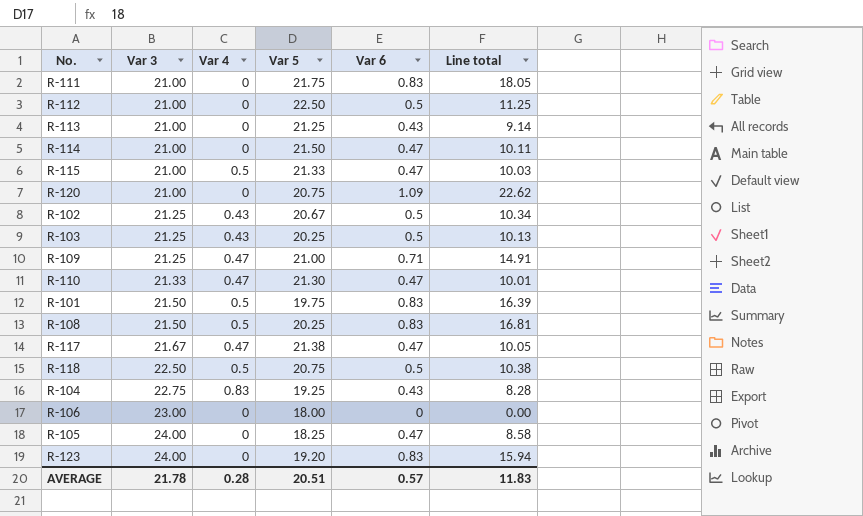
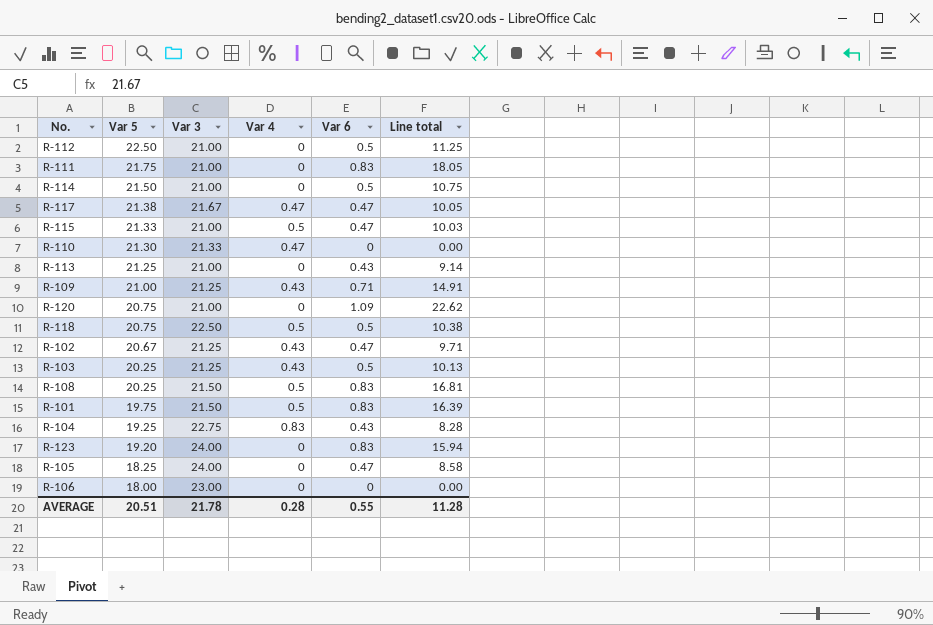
row order: Var 3 ascending -> Var 5 descending
column Var 5 | position: 4 -> 2
R-114 | Var 6: 0.47 -> 0.5
R-114 | Line total: 10.11 -> 10.75
R-110 | Var 6: 0.47 -> 0
R-110 | Line total: 10.01 -> 0.00
R-109 | Var 4: 0.47 -> 0.43
R-102 | Var 6: 0.5 -> 0.47
R-102 | Line total: 10.34 -> 9.71
AVERAGE | Var 6: 0.57 -> 0.55
AVERAGE | Line total: 11.83 -> 11.28

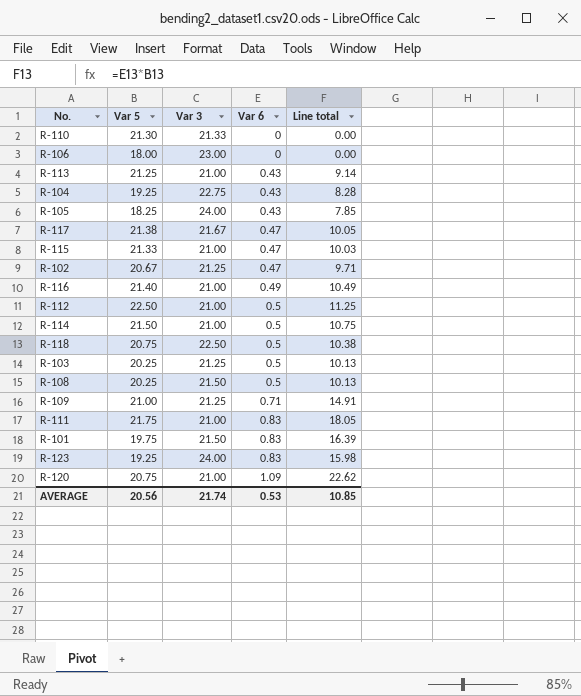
row order: Var 5 descending -> Var 6 ascending
column Var 4 | position: 4 -> none
R-105 | Var 6: 0.47 -> 0.43
R-105 | Line total: 8.58 -> 7.85
row R-116: none -> 21.40 | 21.00 | 0.49 | 10.49
R-108 | Var 6: 0.83 -> 0.5
R-108 | Line total: 16.81 -> 10.13
R-123 | Var 5: 19.20 -> 19.25
R-123 | Line total: 15.94 -> 15.98
AVERAGE | Var 5: 20.51 -> 20.56
AVERAGE | Var 3: 21.78 -> 21.74
AVERAGE | Var 6: 0.55 -> 0.53
AVERAGE | Line total: 11.28 -> 10.85

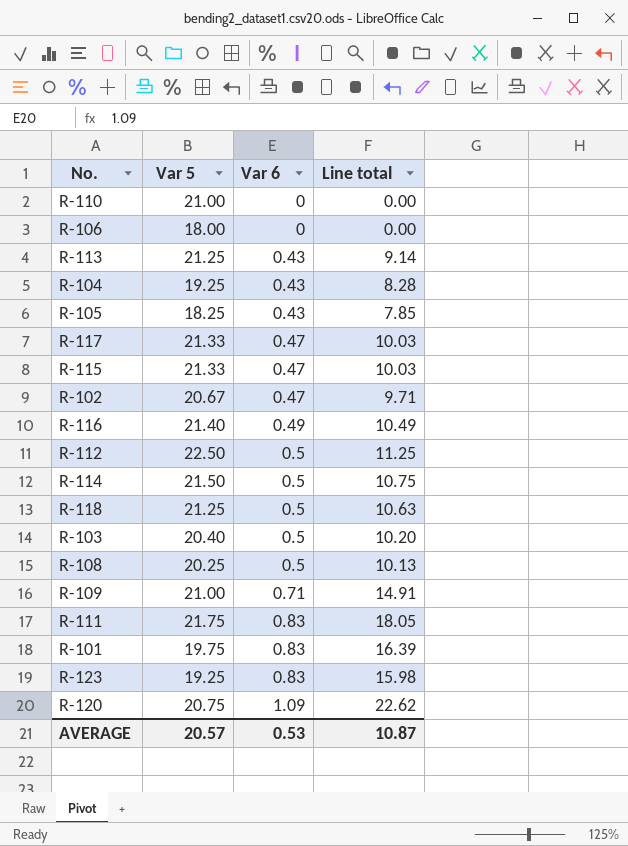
column Var 3 | position: 3 -> none
R-110 | Var 5: 21.30 -> 21.00
R-117 | Var 5: 21.38 -> 21.33
R-117 | Line total: 10.05 -> 10.03
R-118 | Var 5: 20.75 -> 21.25
R-118 | Line total: 10.38 -> 10.63
R-103 | Var 5: 20.25 -> 20.40
R-103 | Line total: 10.13 -> 10.20
AVERAGE | Var 5: 20.56 -> 20.57
AVERAGE | Line total: 10.85 -> 10.87

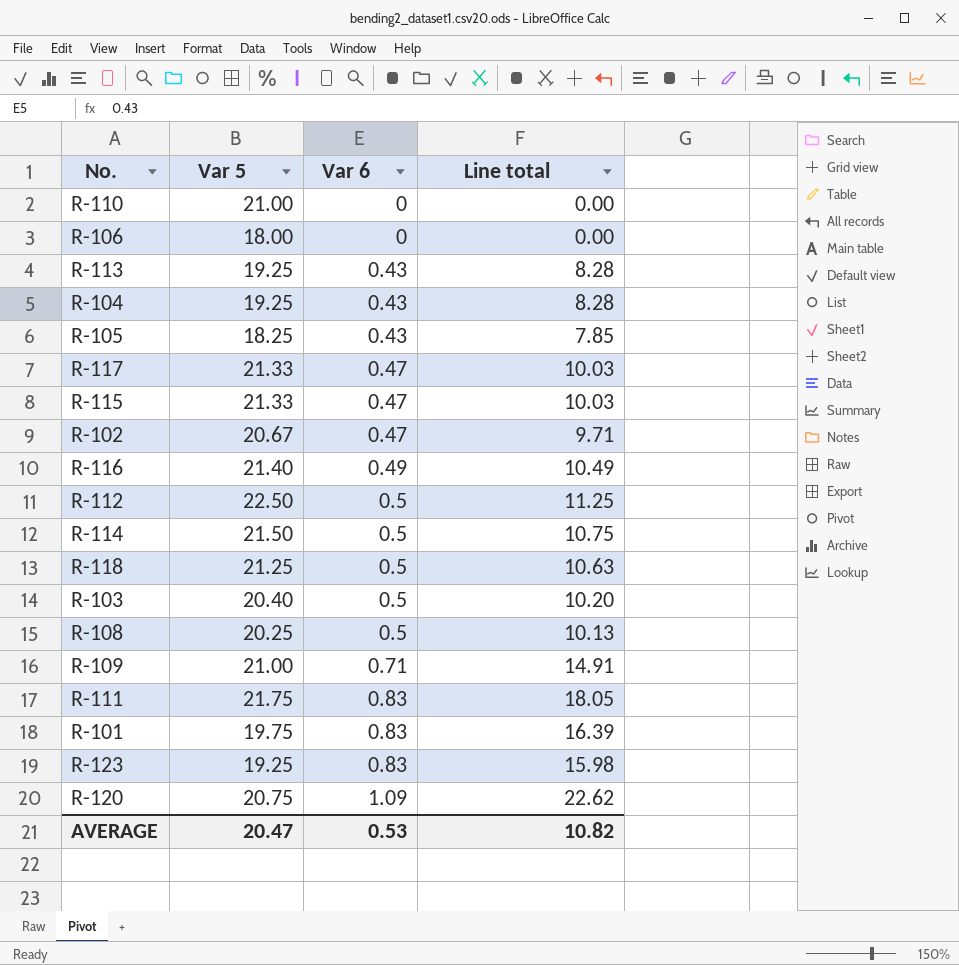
R-113 | Var 5: 21.25 -> 19.25
R-113 | Line total: 9.14 -> 8.28
AVERAGE | Var 5: 20.57 -> 20.47
AVERAGE | Line total: 10.87 -> 10.82

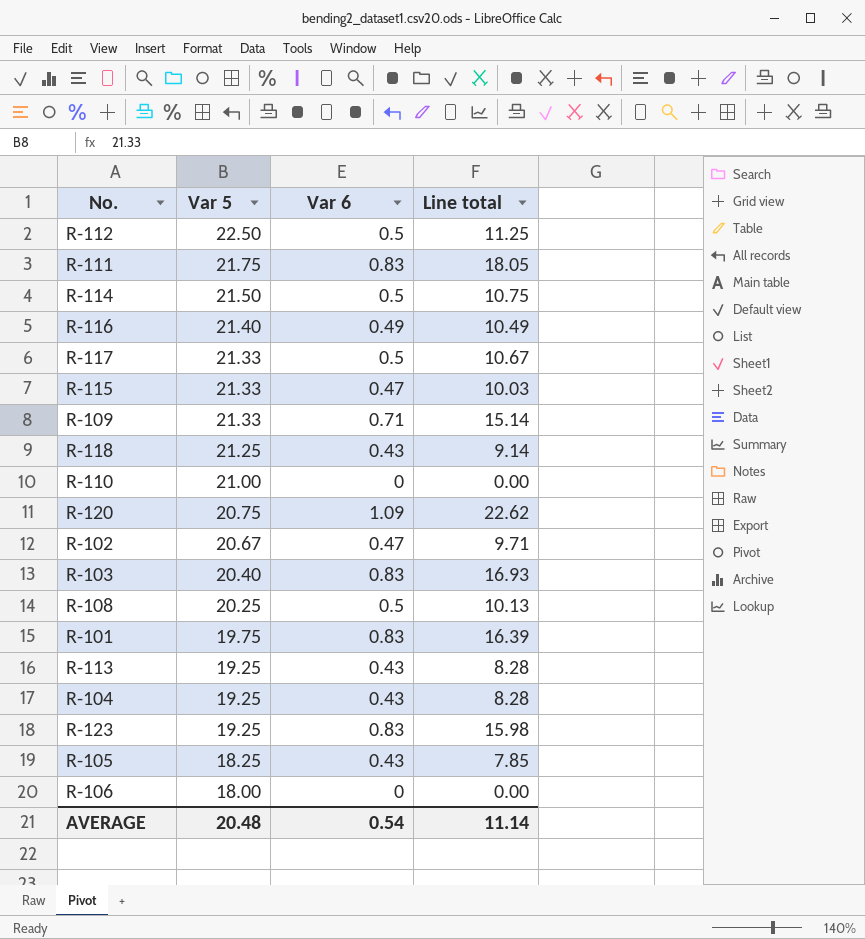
row order: Var 6 ascending -> Var 5 descending
R-117 | Var 6: 0.47 -> 0.5
R-117 | Line total: 10.03 -> 10.67
R-109 | Var 5: 21.00 -> 21.33
R-109 | Line total: 14.91 -> 15.14
R-118 | Var 6: 0.5 -> 0.43
R-118 | Line total: 10.63 -> 9.14
R-103 | Var 6: 0.5 -> 0.83
R-103 | Line total: 10.20 -> 16.93
AVERAGE | Var 5: 20.47 -> 20.48
AVERAGE | Var 6: 0.53 -> 0.54
AVERAGE | Line total: 10.82 -> 11.14

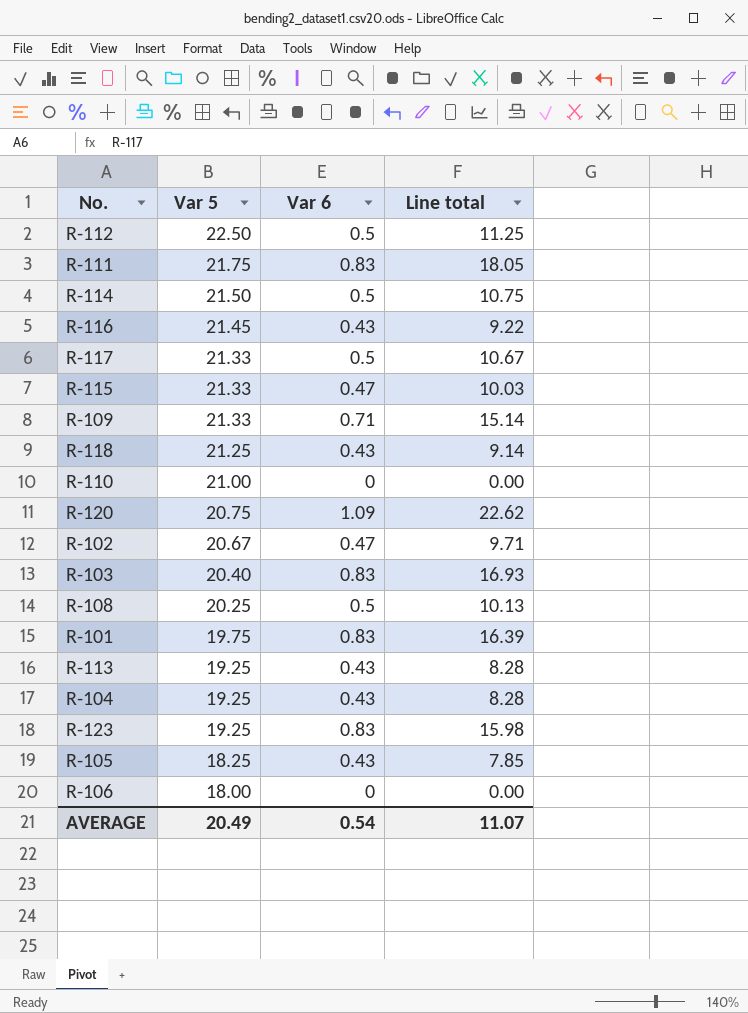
R-116 | Var 5: 21.40 -> 21.45
R-116 | Var 6: 0.49 -> 0.43
R-116 | Line total: 10.49 -> 9.22
AVERAGE | Var 5: 20.48 -> 20.49
AVERAGE | Line total: 11.14 -> 11.07

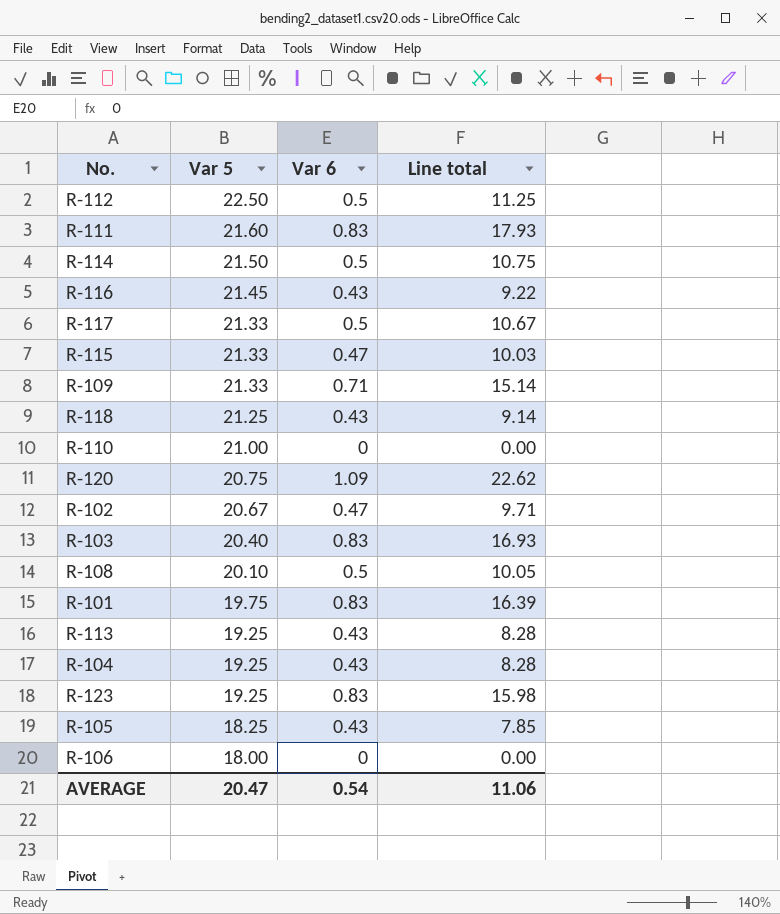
R-111 | Var 5: 21.75 -> 21.60
R-111 | Line total: 18.05 -> 17.93
R-108 | Var 5: 20.25 -> 20.10
R-108 | Line total: 10.13 -> 10.05
AVERAGE | Var 5: 20.49 -> 20.47
AVERAGE | Line total: 11.07 -> 11.06

